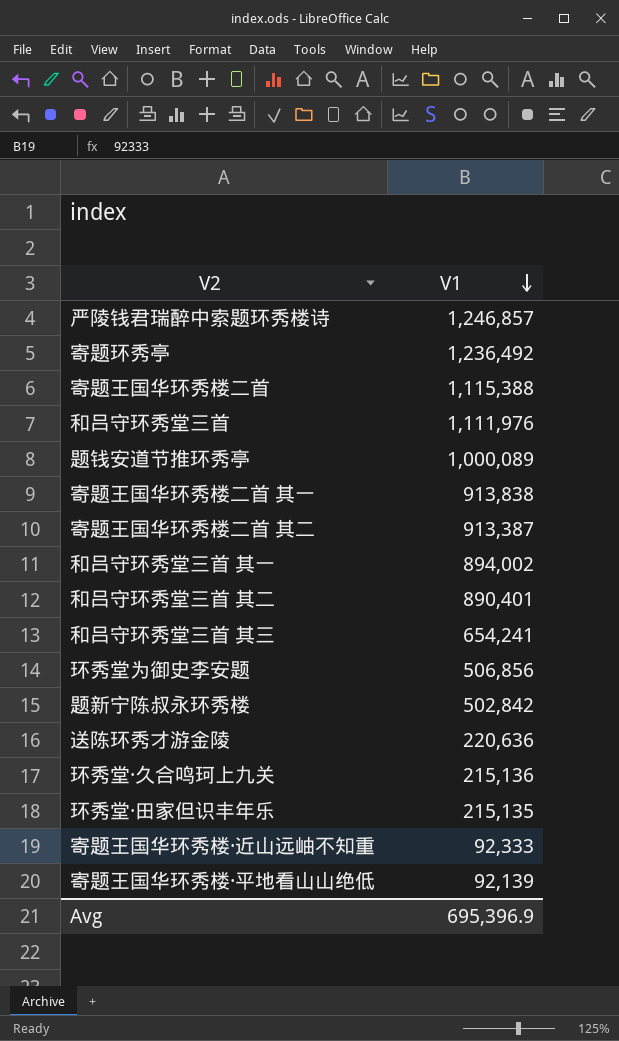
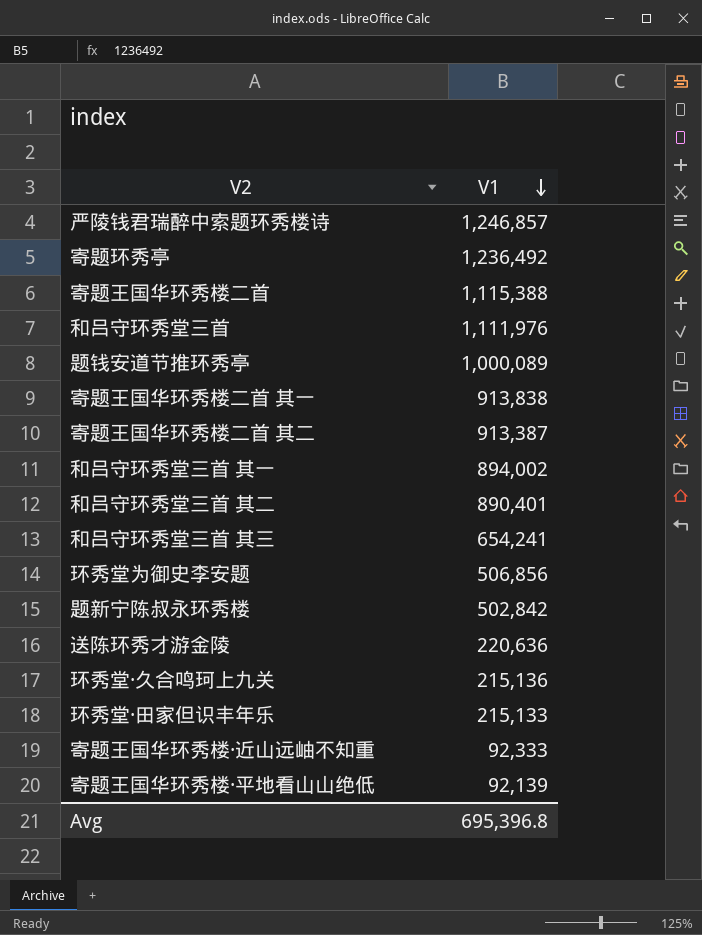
环秀堂·田家但识丰年乐 | V1: 215,135 -> 215,133
Avg | V1: 695,396.9 -> 695,396.8

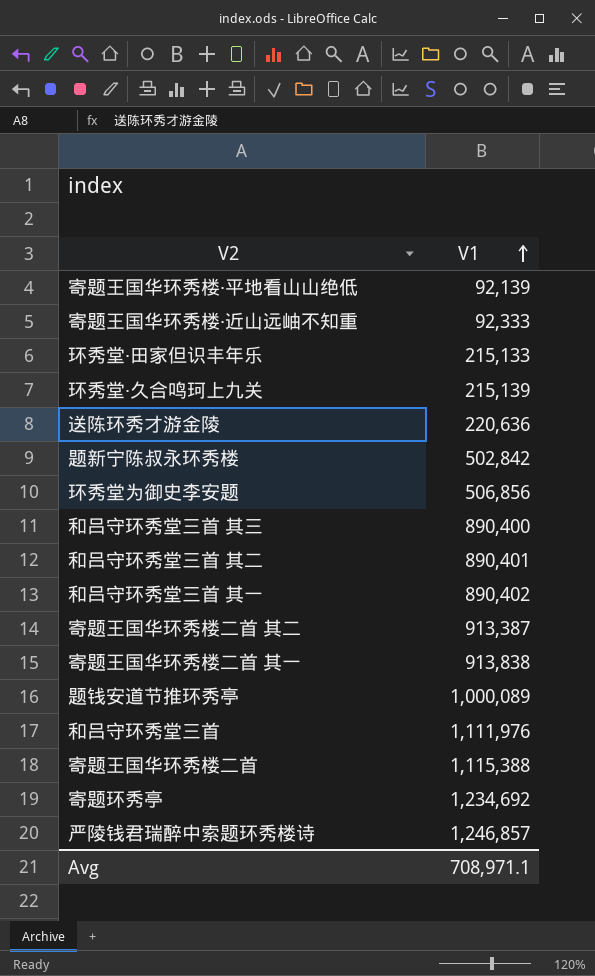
row order: V1 descending -> V1 ascending
环秀堂·久合鸣珂上九关 | V1: 215,136 -> 215,139
和吕守环秀堂三首 其三 | V1: 654,241 -> 890,400
和吕守环秀堂三首 其一 | V1: 894,002 -> 890,402
寄题环秀亭 | V1: 1,236,492 -> 1,234,692
Avg | V1: 695,396.8 -> 708,971.1

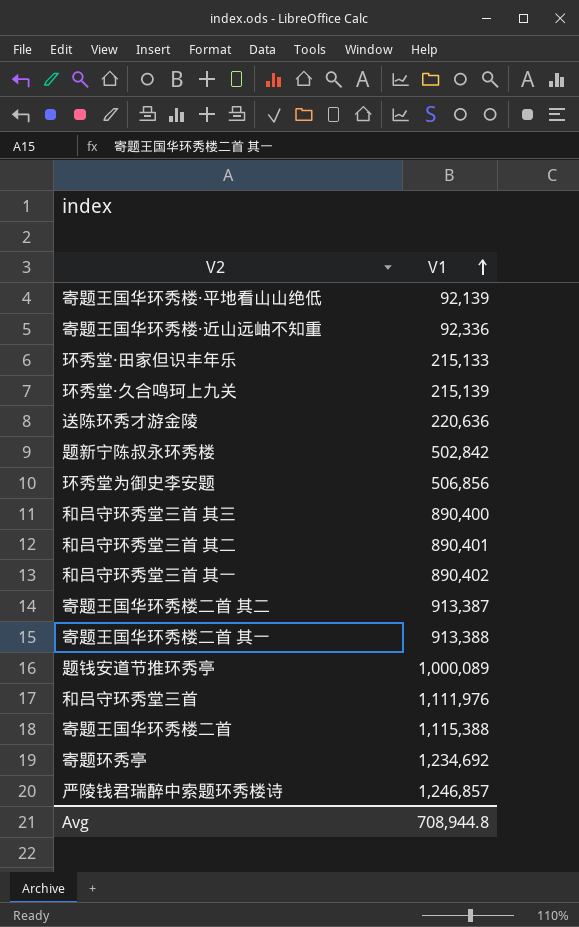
寄题王国华环秀楼·近山远岫不知重 | V1: 92,333 -> 92,336
寄题王国华环秀楼二首 其一 | V1: 913,838 -> 913,388
Avg | V1: 708,971.1 -> 708,944.8

